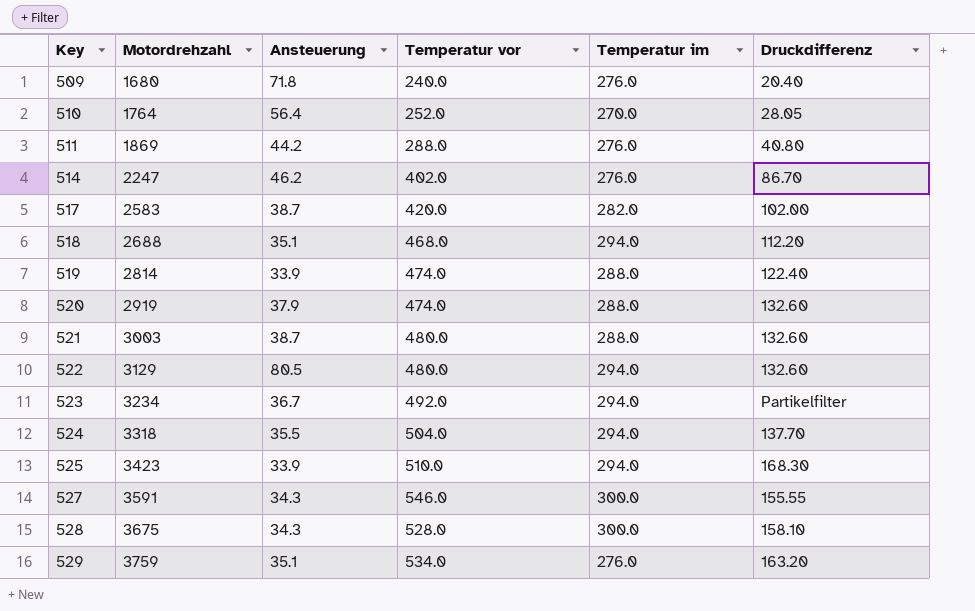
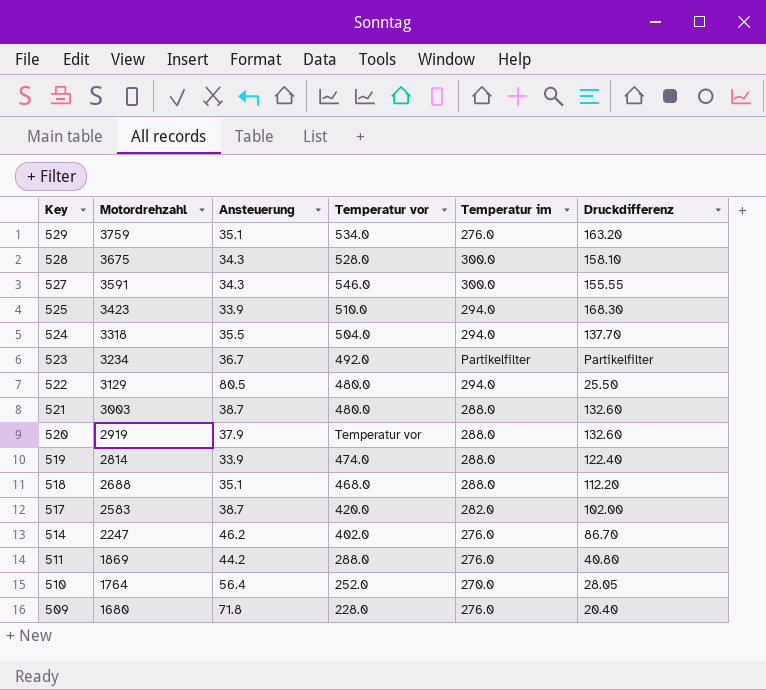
row order: Key ascending -> Key descending
523 | Temperatur im: 294.0 -> Partikelfilter
522 | Druckdifferenz: 132.60 -> 25.50
520 | Temperatur vor: 474.0 -> Temperatur vor
518 | Temperatur im: 294.0 -> 288.0
509 | Temperatur vor: 240.0 -> 228.0

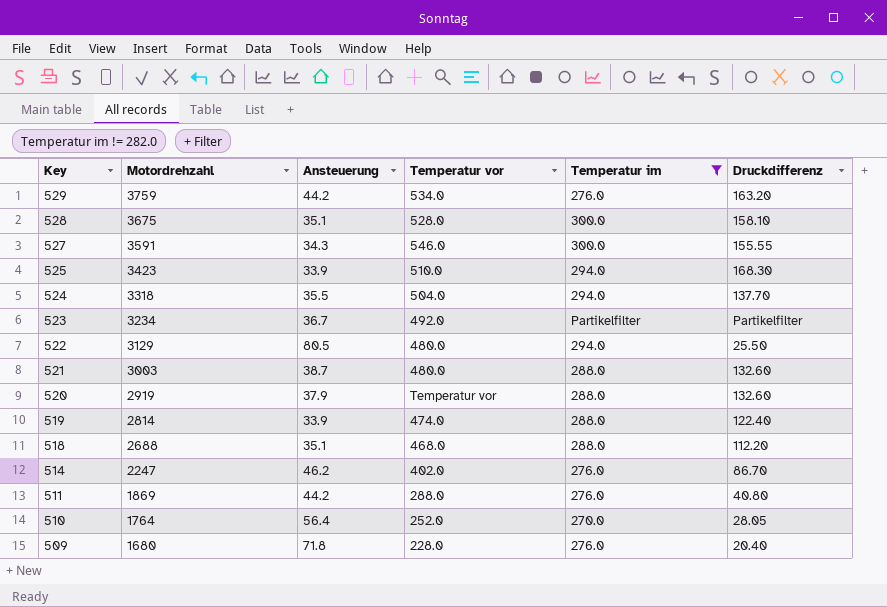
filter: none -> Temperatur im != 282.0
529 | Ansteuerung: 35.1 -> 44.2
528 | Ansteuerung: 34.3 -> 35.1

